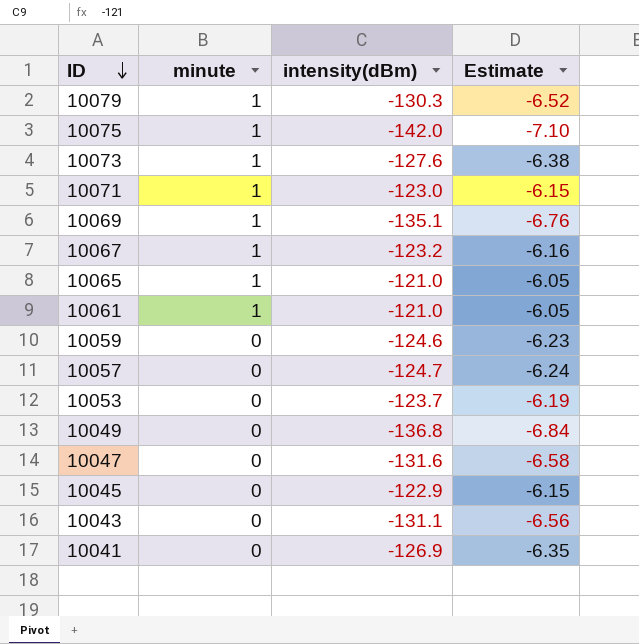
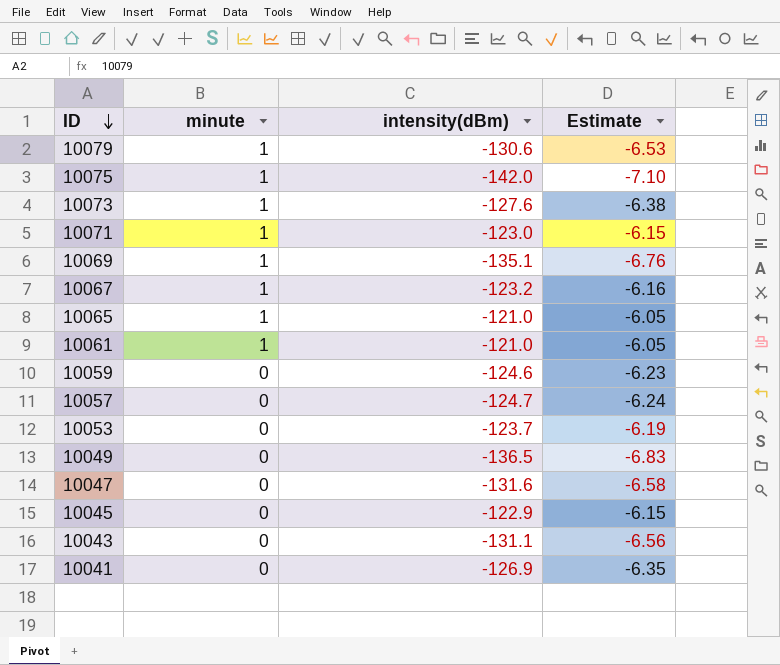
10079 | intensity(dBm): -130.3 -> -130.6
10079 | Estimate: -6.52 -> -6.53
10049 | intensity(dBm): -136.8 -> -136.5
10049 | Estimate: -6.84 -> -6.83

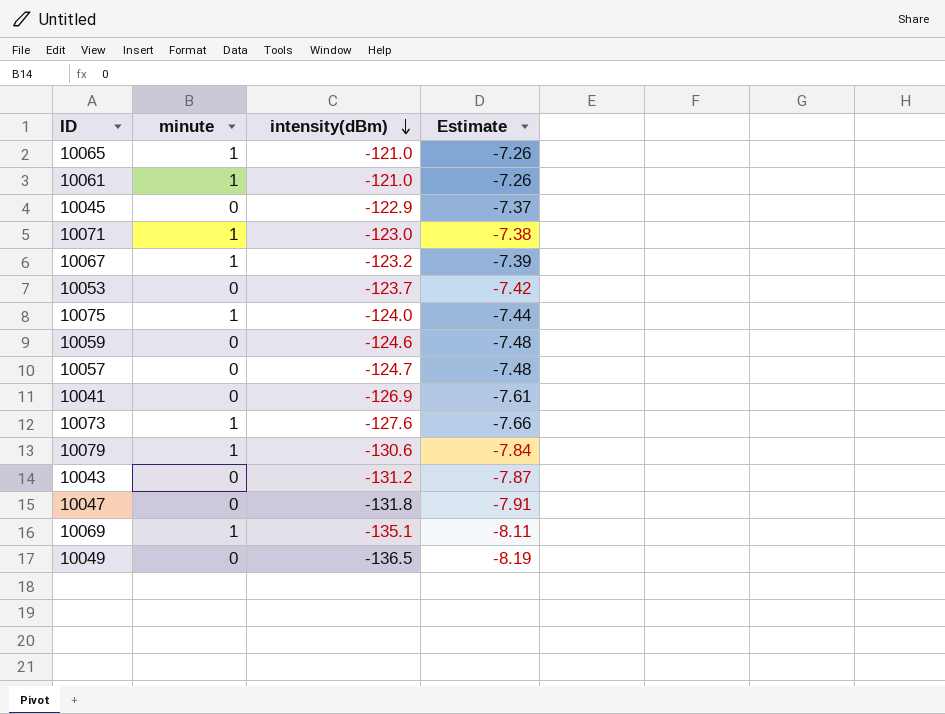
row order: ID descending -> intensity(dBm) descending
column Estimate | formula: [intensity(dBm)] * 0.05 -> [intensity(dBm)] * 0.06
10075 | intensity(dBm): -142.0 -> -124.0
10043 | intensity(dBm): -131.1 -> -131.2
10047 | intensity(dBm): -131.6 -> -131.8

